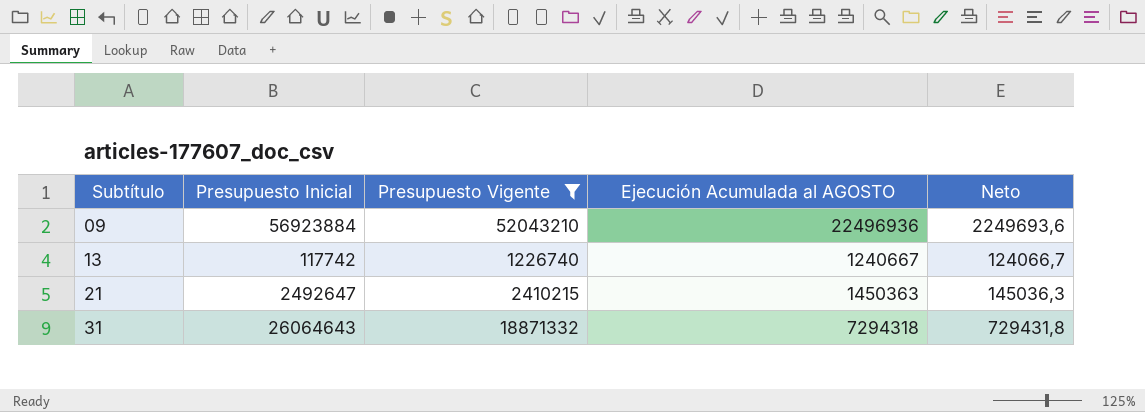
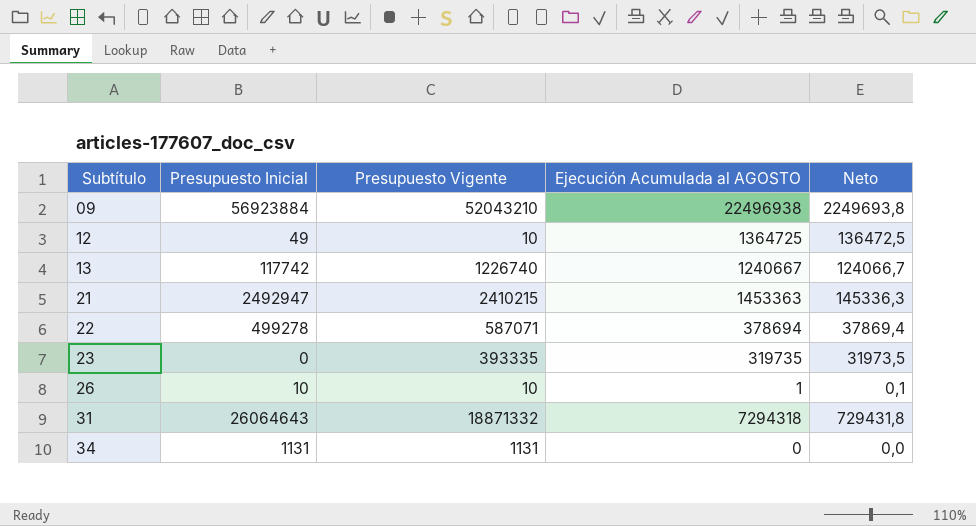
filter: Presupuesto Vigente >= 1226740 -> none
09 | Ejecución Acumulada al AGOSTO: 22496936 -> 22496938
09 | Neto: 2249693,6 -> 2249693,8
21 | Presupuesto Inicial: 2492647 -> 2492947
21 | Ejecución Acumulada al AGOSTO: 1450363 -> 1453363
21 | Neto: 145036,3 -> 145336,3

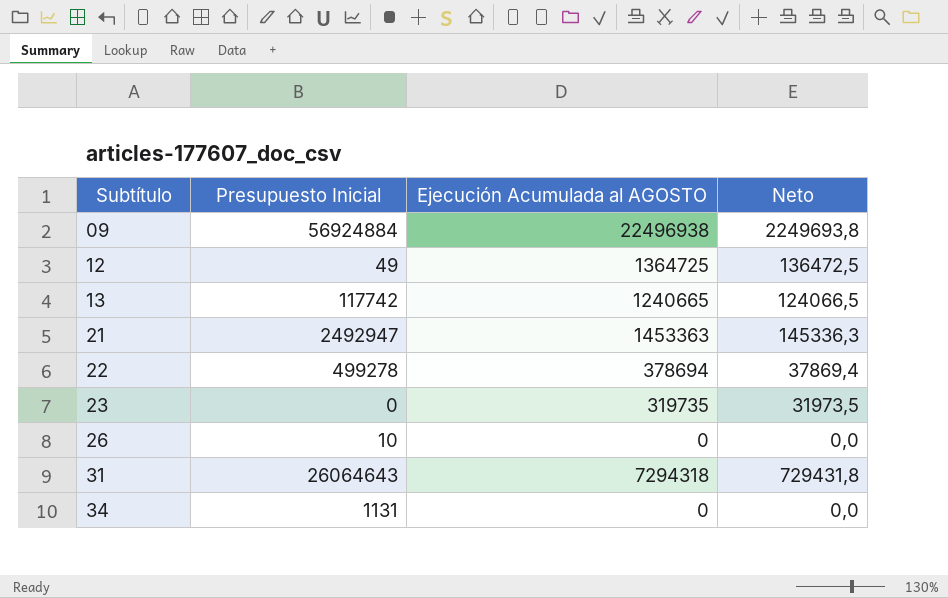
column Presupuesto Vigente | position: 3 -> none
09 | Presupuesto Inicial: 56923884 -> 56924884
13 | Ejecución Acumulada al AGOSTO: 1240667 -> 1240665
13 | Neto: 124066,7 -> 124066,5
26 | Ejecución Acumulada al AGOSTO: 1 -> 0
26 | Neto: 0,1 -> 0,0

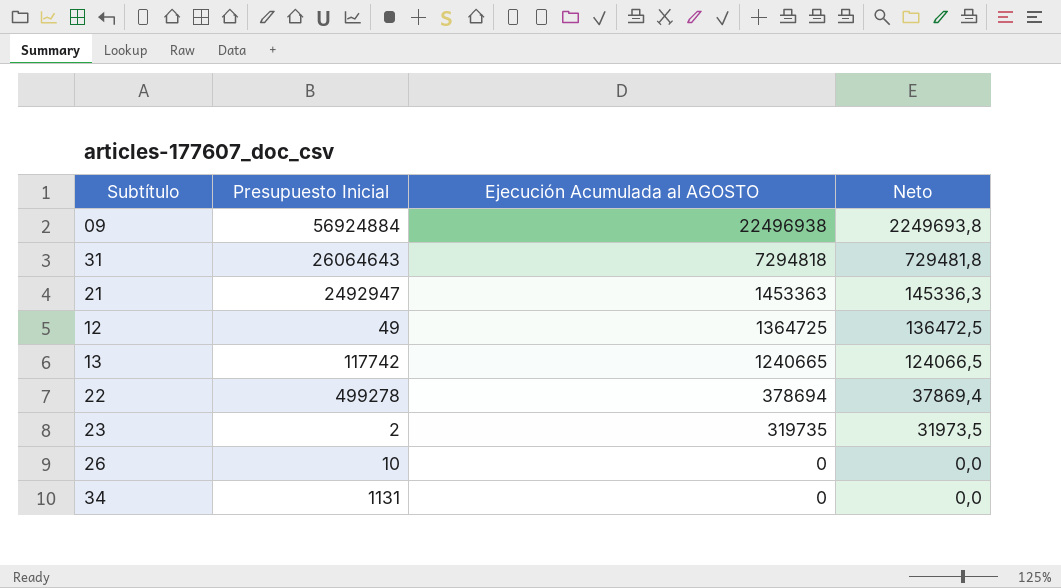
row order: Subtítulo ascending -> Ejecución Acumulada al AGOSTO descending
31 | Ejecución Acumulada al AGOSTO: 7294318 -> 7294818
31 | Neto: 729431,8 -> 729481,8
23 | Presupuesto Inicial: 0 -> 2

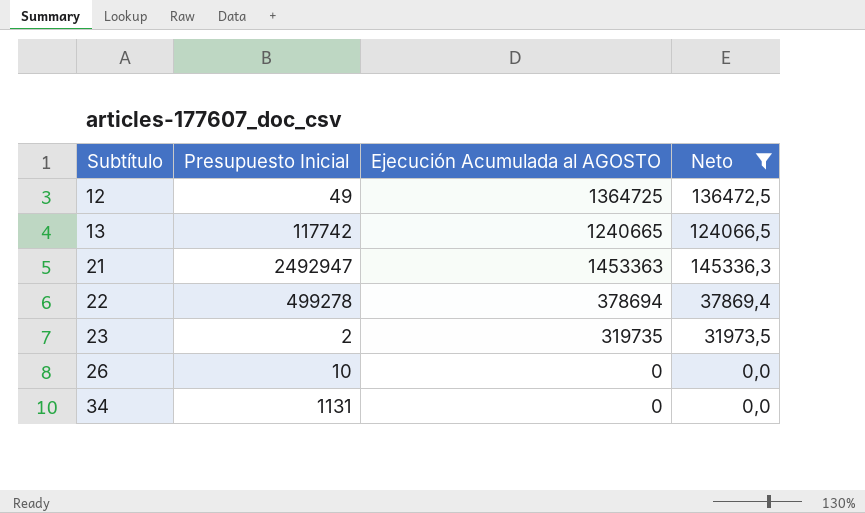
filter: none -> Neto <= 145336,3
row order: Ejecución Acumulada al AGOSTO descending -> Subtítulo ascending

